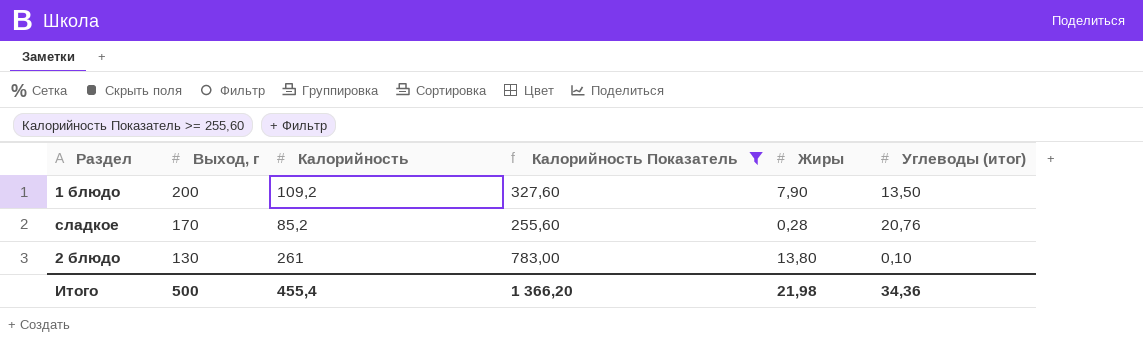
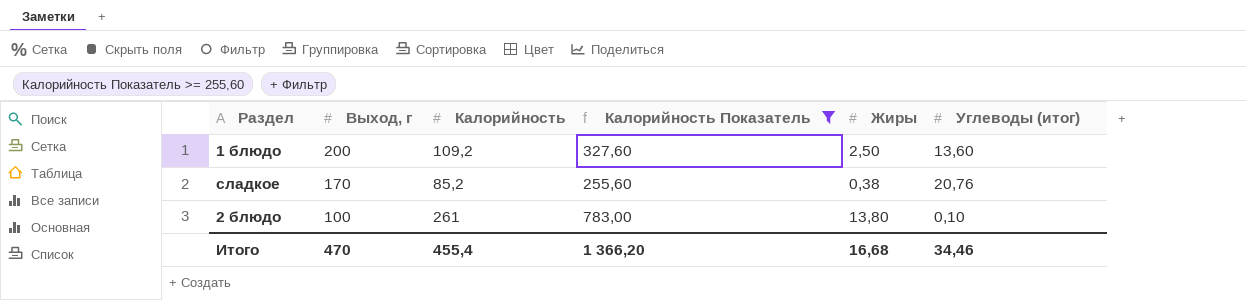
1 блюдо | Жиры: 7,90 -> 2,50
1 блюдо | Углеводы (итог): 13,50 -> 13,60
сладкое | Жиры: 0,28 -> 0,38
2 блюдо | Выход, г: 130 -> 100
Итого | Выход, г: 500 -> 470
Итого | Жиры: 21,98 -> 16,68
Итого | Углеводы (итог): 34,36 -> 34,46

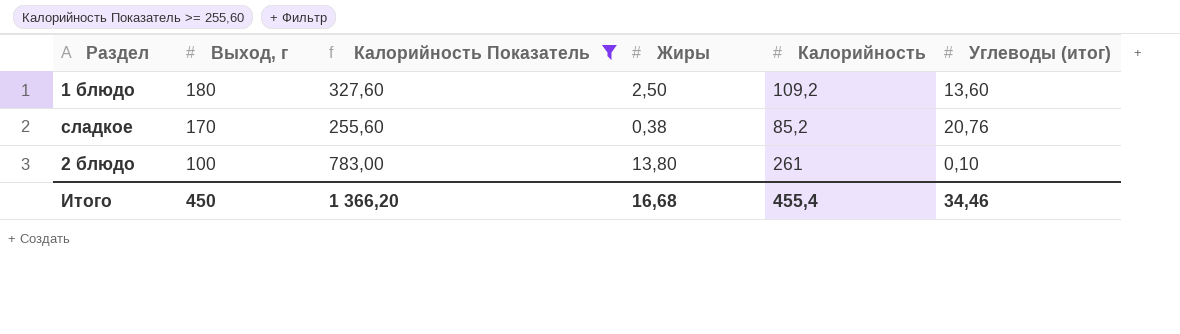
column Калорийность | position: 3 -> 5
1 блюдо | Выход, г: 200 -> 180
Итого | Выход, г: 470 -> 450

